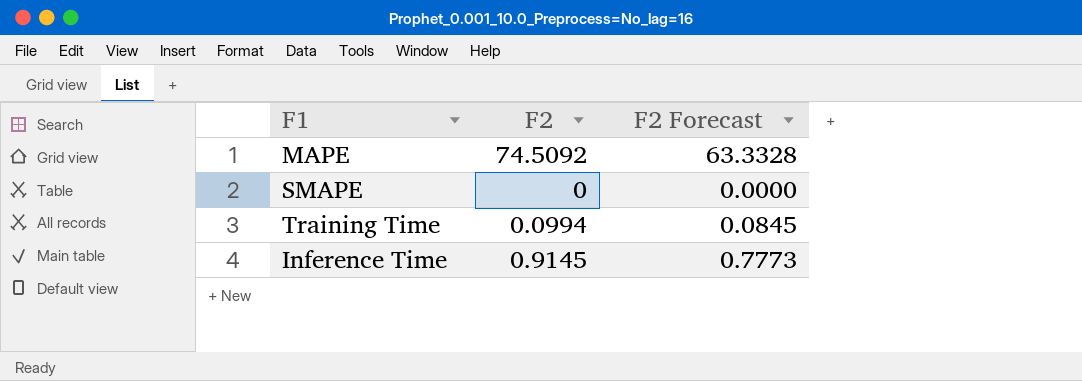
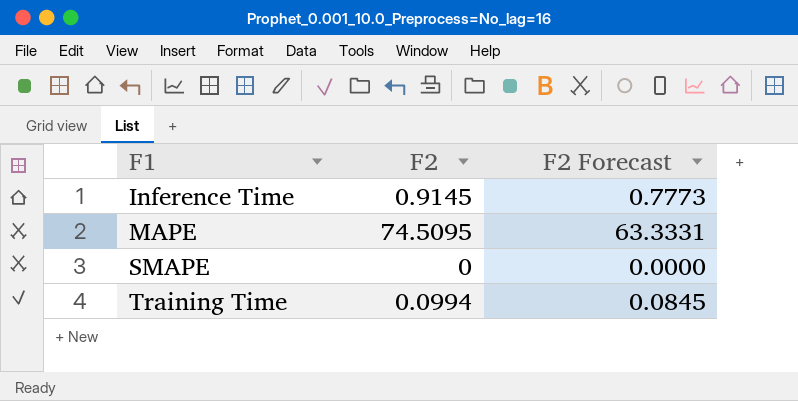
row order: none -> F1 ascending
MAPE | F2: 74.5092 -> 74.5095
MAPE | F2 Forecast: 63.3328 -> 63.3331

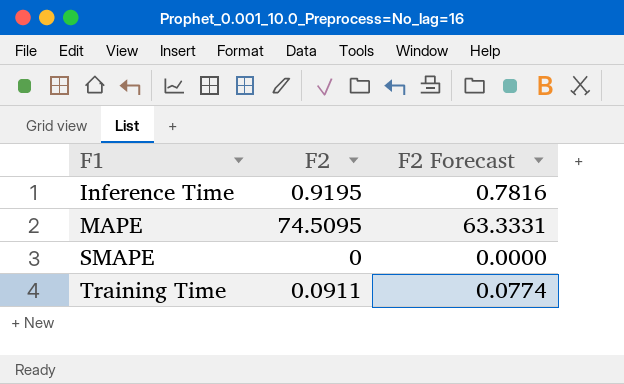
Inference Time | F2: 0.9145 -> 0.9195
Inference Time | F2 Forecast: 0.7773 -> 0.7816
Training Time | F2: 0.0994 -> 0.0911
Training Time | F2 Forecast: 0.0845 -> 0.0774

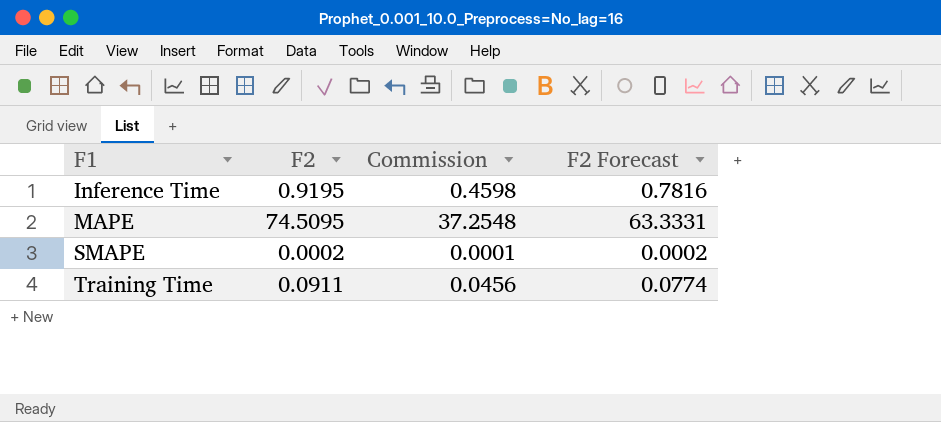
column Commission | formula: none -> [F2] * 0.5
SMAPE | F2: 0 -> 0.0002
SMAPE | F2 Forecast: 0.0000 -> 0.0002

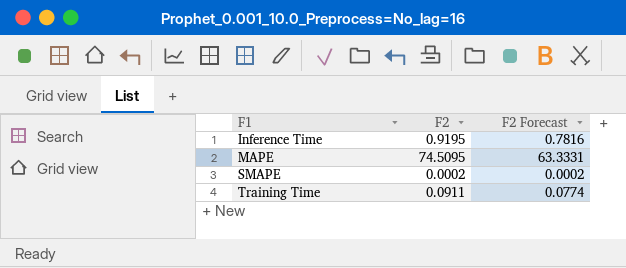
column Commission | formula: [F2] * 0.5 -> none

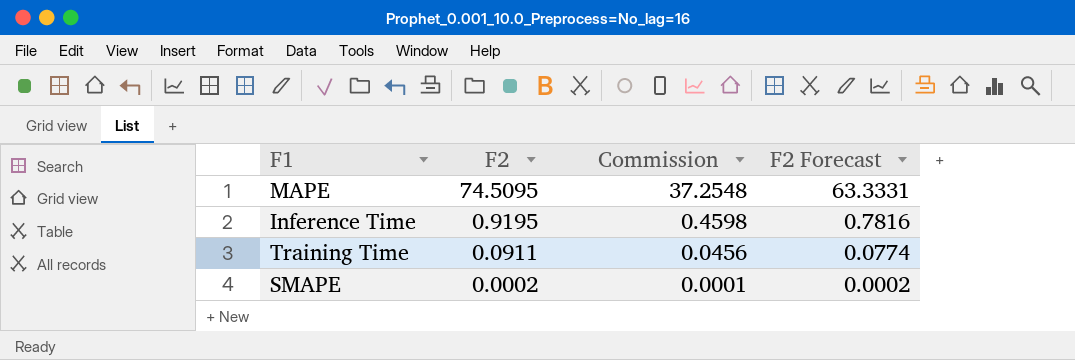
row order: F1 ascending -> F2 descending
column Commission | formula: none -> [F2] * 0.5

